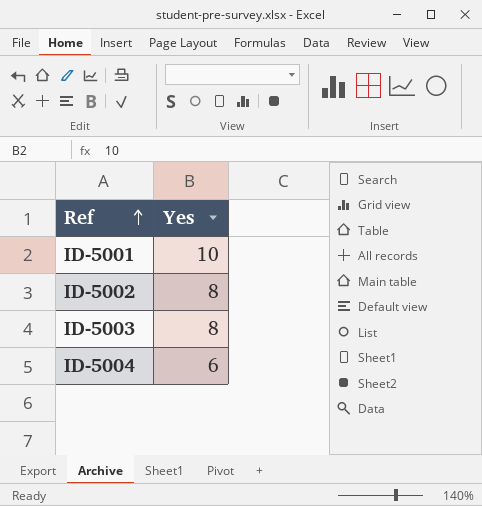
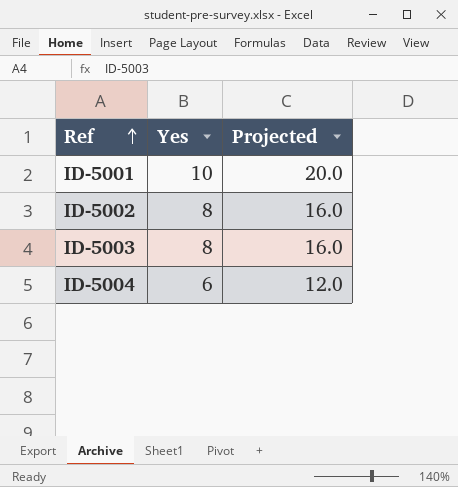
column Projected | formula: none -> [Yes] * 2

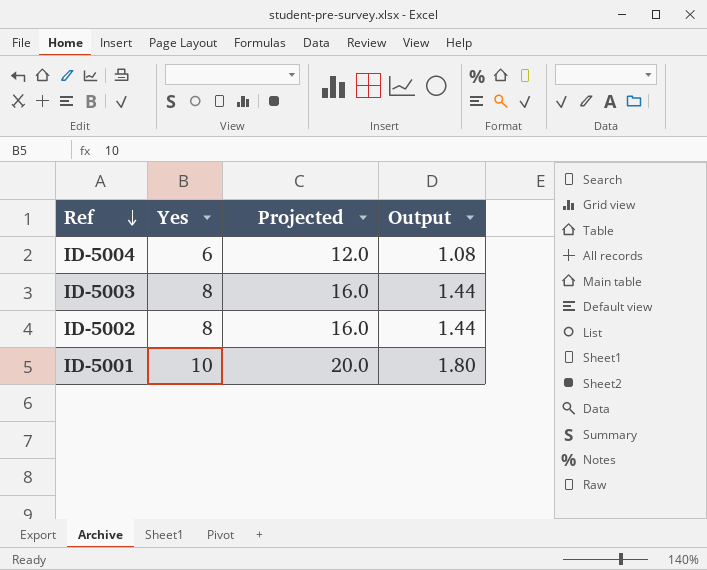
row order: Ref ascending -> Ref descending
column Output | formula: none -> [Yes] * 0.18

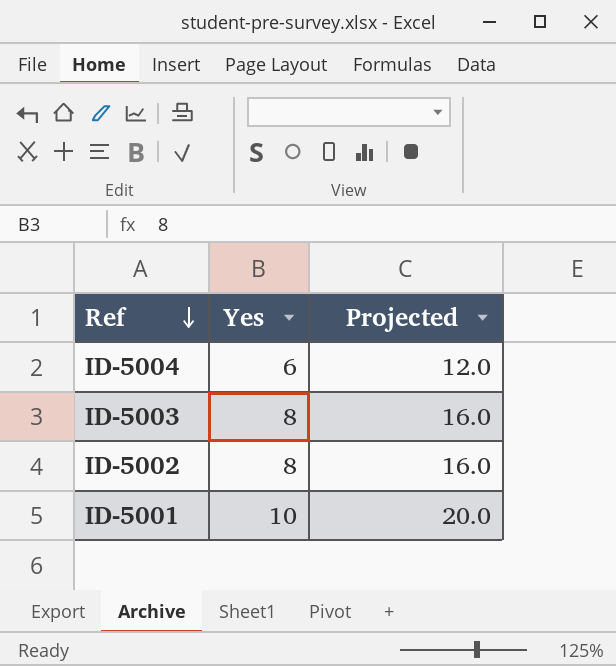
column Output | formula: [Yes] * 0.18 -> none

